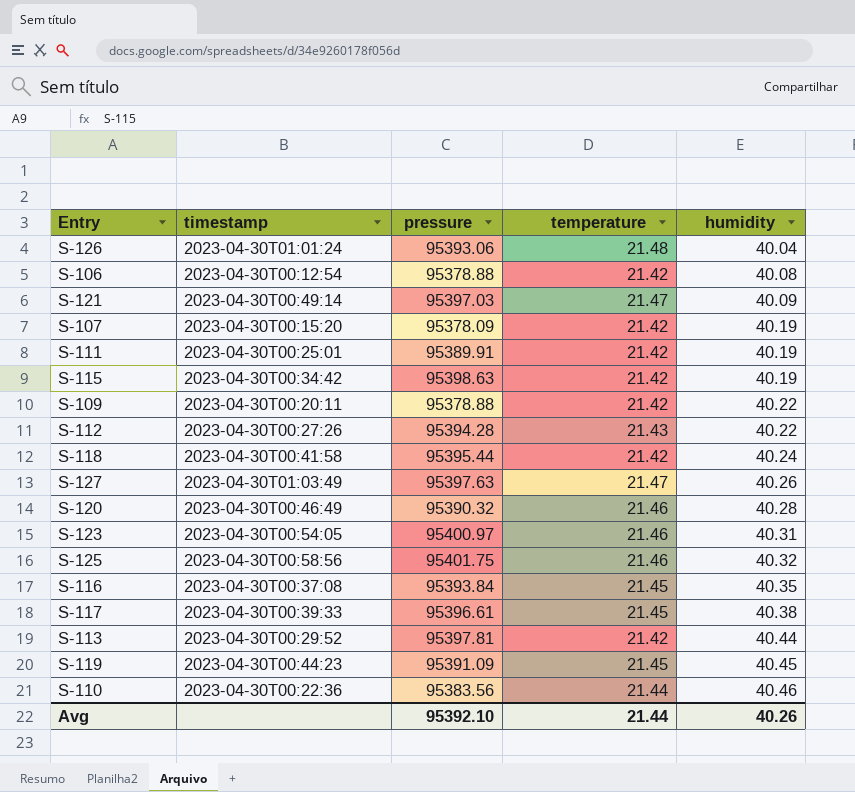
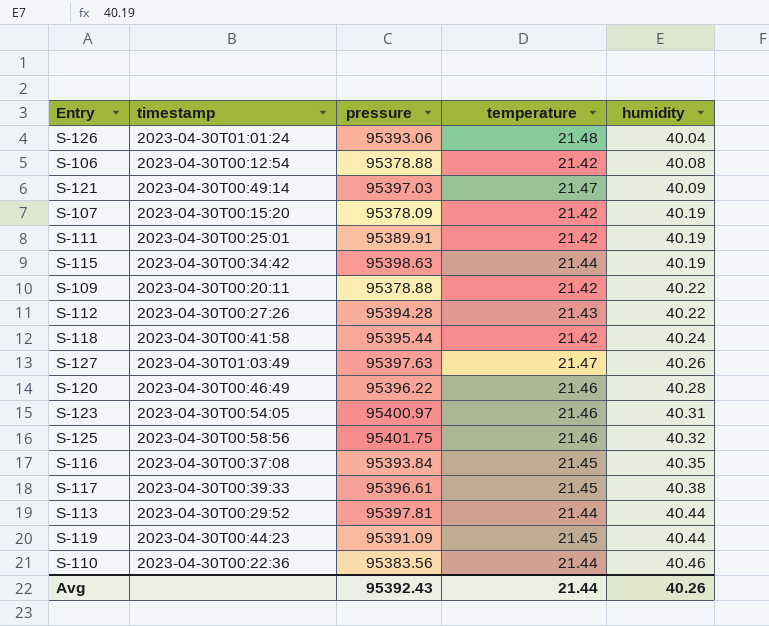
S-115 | temperature: 21.42 -> 21.44
S-120 | pressure: 95390.32 -> 95396.22
S-113 | temperature: 21.42 -> 21.44
S-119 | humidity: 40.45 -> 40.44
Avg | pressure: 95392.10 -> 95392.43

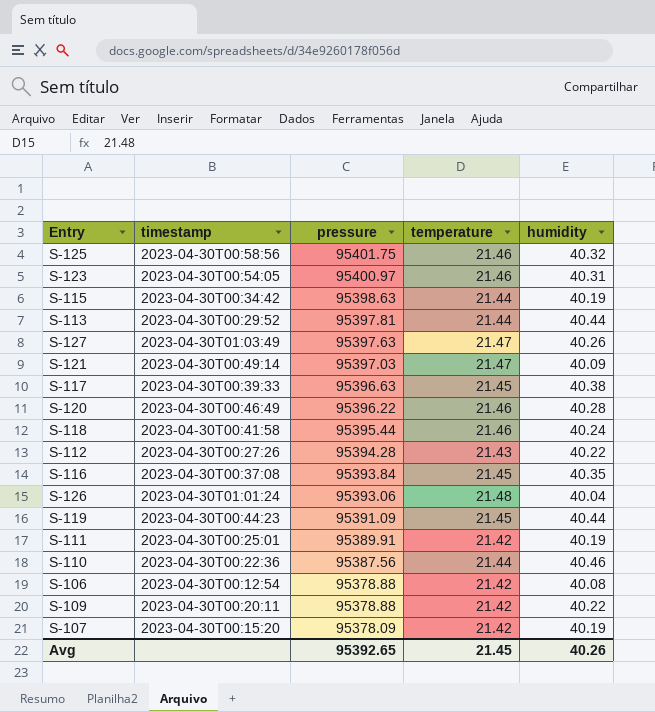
row order: humidity ascending -> pressure descending
S-117 | pressure: 95396.61 -> 95396.63
S-118 | temperature: 21.42 -> 21.46
S-110 | pressure: 95383.56 -> 95387.56
Avg | pressure: 95392.43 -> 95392.65
Avg | temperature: 21.44 -> 21.45

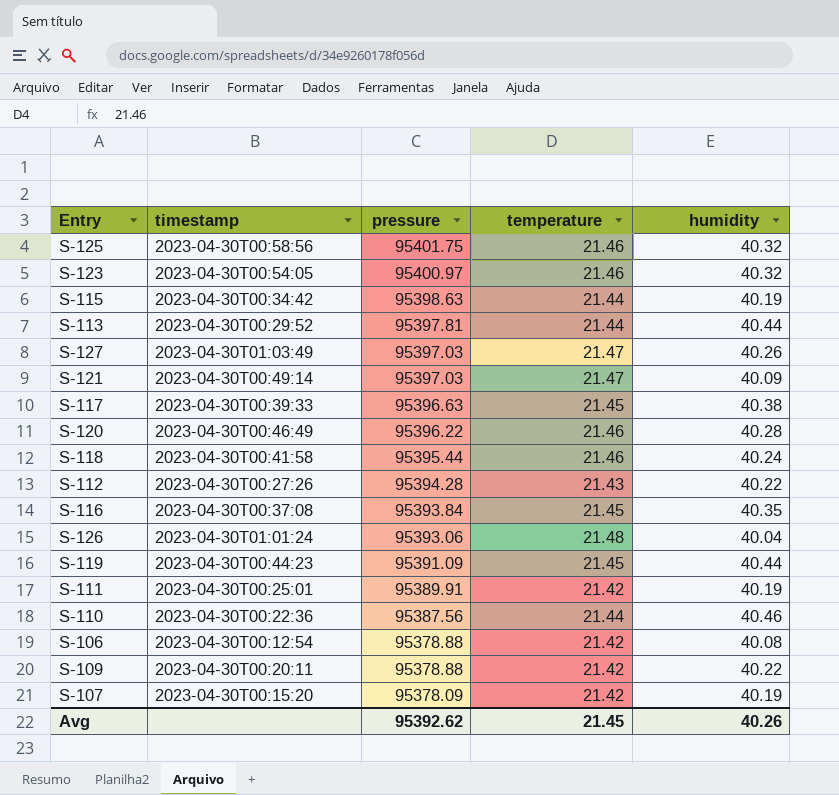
S-123 | humidity: 40.31 -> 40.32
S-127 | pressure: 95397.63 -> 95397.03
Avg | pressure: 95392.65 -> 95392.62

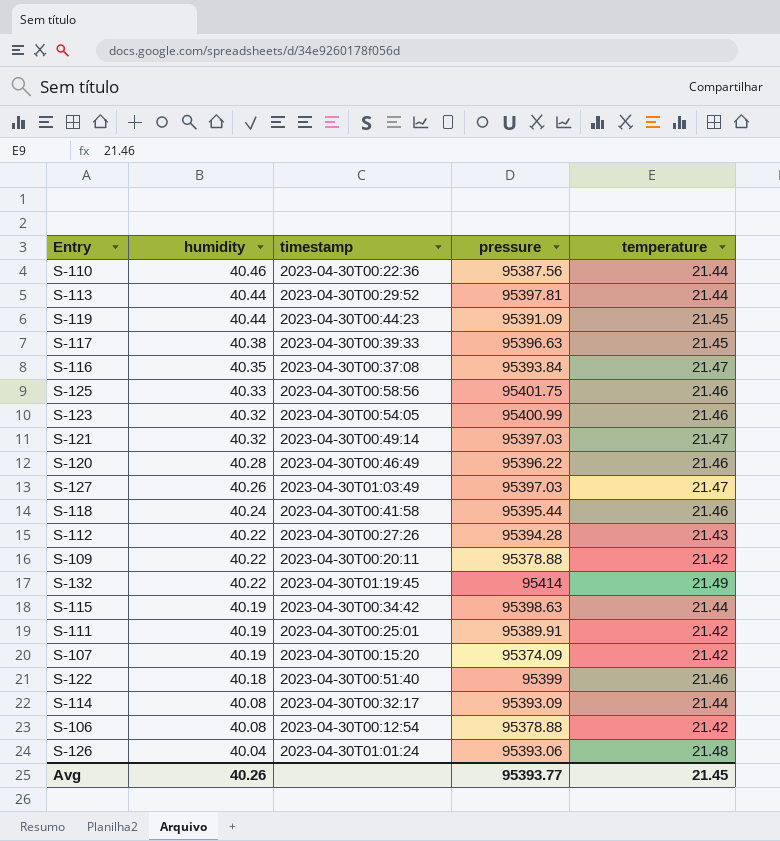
row order: pressure descending -> humidity descending
column humidity | position: 5 -> 2
S-116 | temperature: 21.45 -> 21.47
S-125 | humidity: 40.32 -> 40.33
S-123 | pressure: 95400.97 -> 95400.99
S-121 | humidity: 40.09 -> 40.32
row S-132: none -> 40.22 | 2023-04-30T01:19:45 | 95414 | 21.49
S-107 | pressure: 95378.09 -> 95374.09
row S-122: none -> 40.18 | 2023-04-30T00:51:40 | 95399 | 21.46
row S-114: none -> 40.08 | 2023-04-30T00:32:17 | 95393.09 | 21.44
Avg | pressure: 95392.62 -> 95393.77

